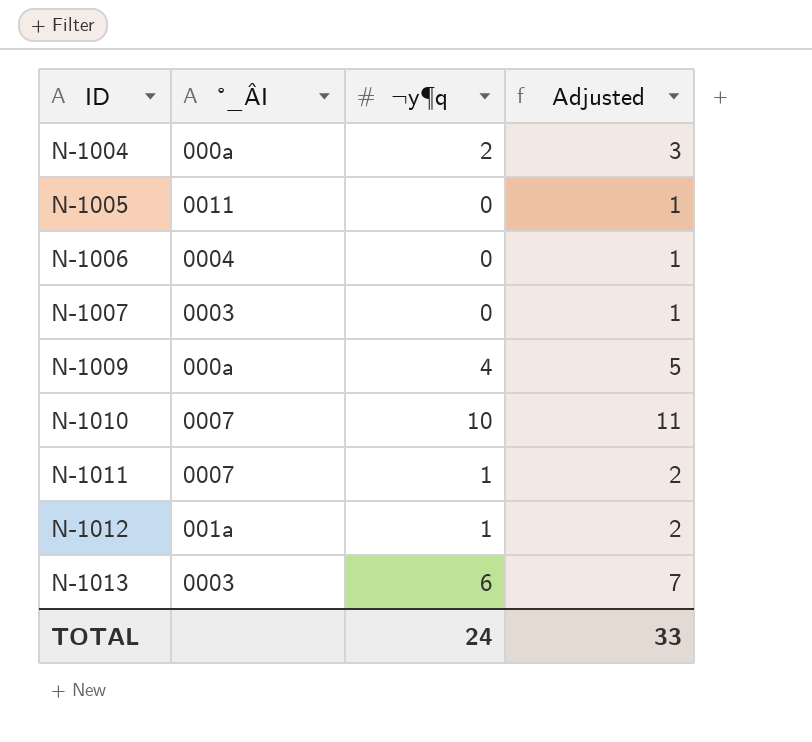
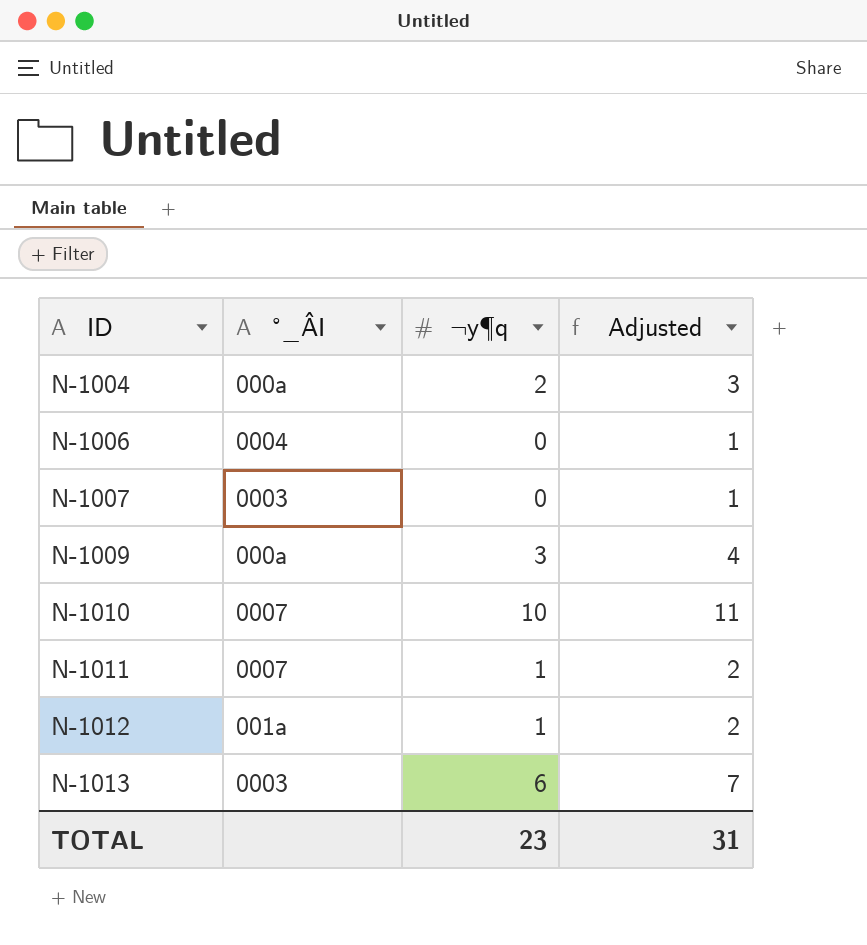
row N-1005: 0011 | 0 | 1 -> none
N-1009 | ¬y¶q: 4 -> 3
N-1009 | Adjusted: 5 -> 4
TOTAL | ¬y¶q: 24 -> 23
TOTAL | Adjusted: 33 -> 31

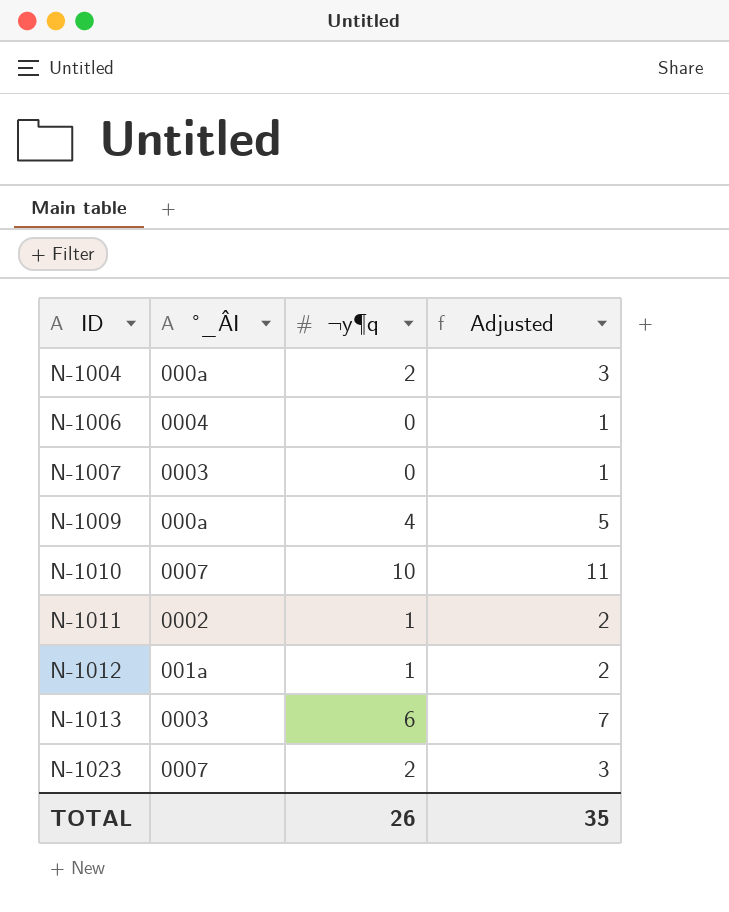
N-1009 | ¬y¶q: 3 -> 4
N-1009 | Adjusted: 4 -> 5
N-1011 | °_ÂI: 0007 -> 0002
row N-1023: none -> 0007 | 2 | 3
TOTAL | ¬y¶q: 23 -> 26
TOTAL | Adjusted: 31 -> 35

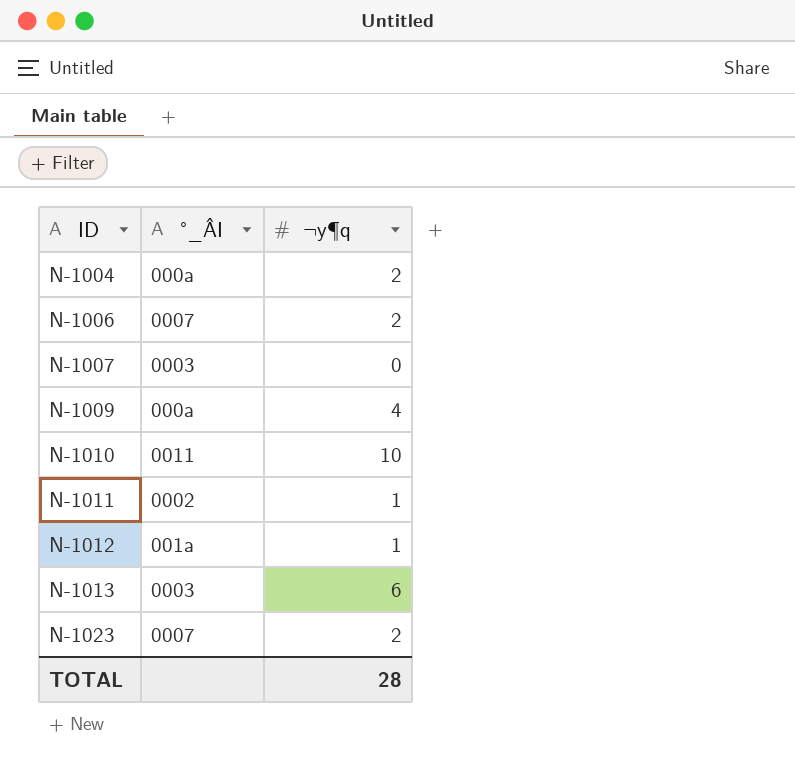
column Adjusted | formula: [¬y¶q] + 1 -> none
N-1006 | °_ÂI: 0004 -> 0007
N-1006 | ¬y¶q: 0 -> 2
N-1010 | °_ÂI: 0007 -> 0011
TOTAL | ¬y¶q: 26 -> 28

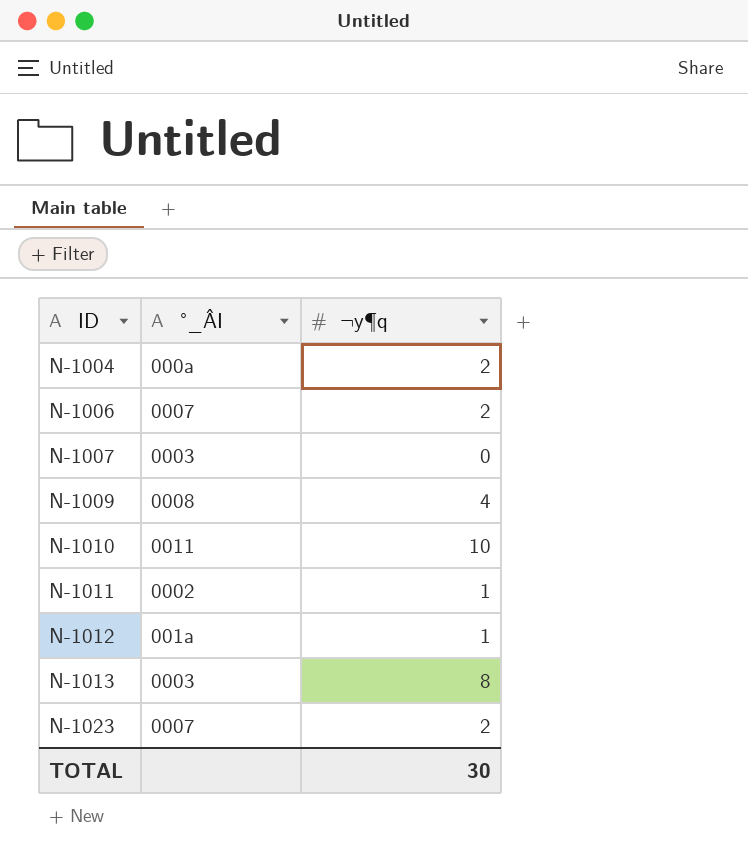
N-1009 | °_ÂI: 000a -> 0008
N-1013 | ¬y¶q: 6 -> 8
TOTAL | ¬y¶q: 28 -> 30

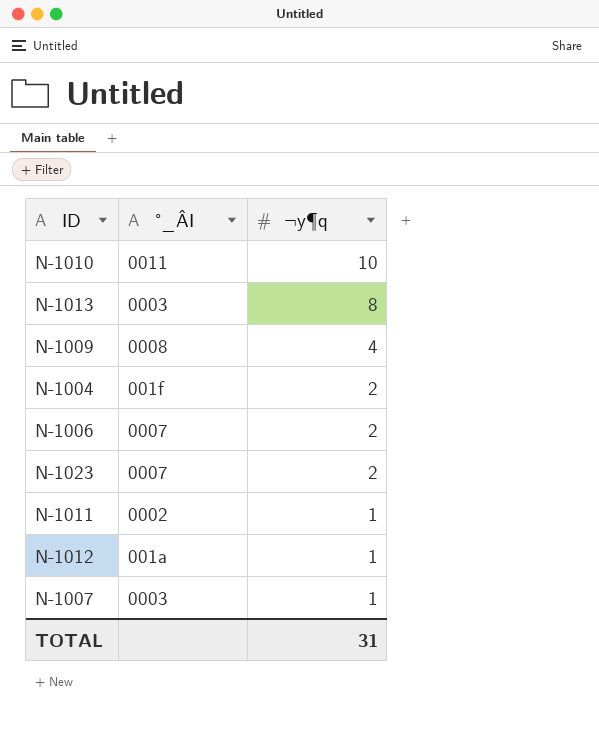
row order: ID ascending -> ¬y¶q descending
N-1004 | °_ÂI: 000a -> 001f
N-1007 | ¬y¶q: 0 -> 1
TOTAL | ¬y¶q: 30 -> 31

